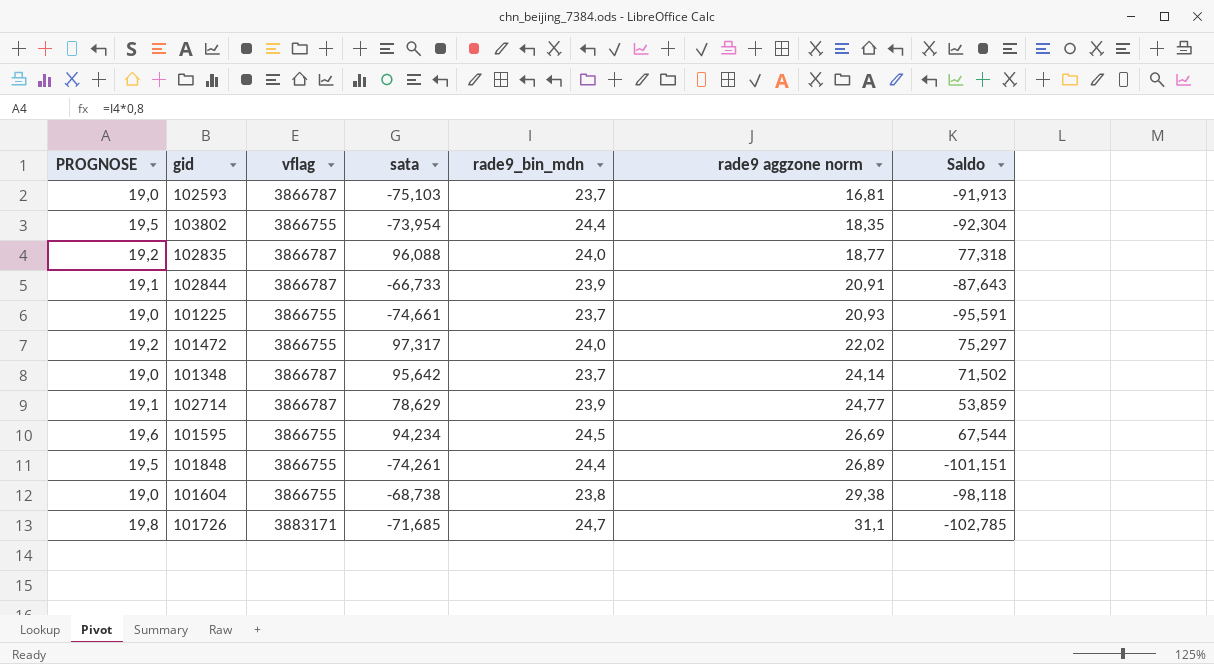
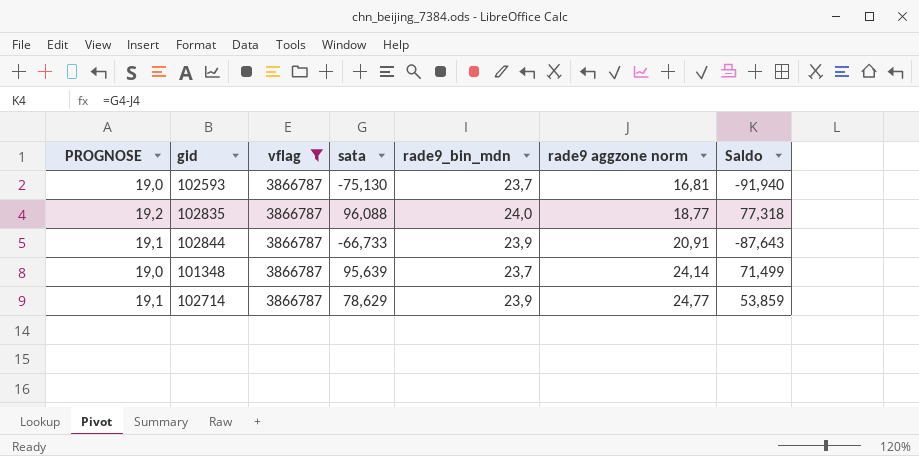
filter: none -> vflag = 3866787
102593 | sata: -75,103 -> -75,130
102593 | Saldo: -91,913 -> -91,940
101348 | sata: 95,642 -> 95,639
101348 | Saldo: 71,502 -> 71,499

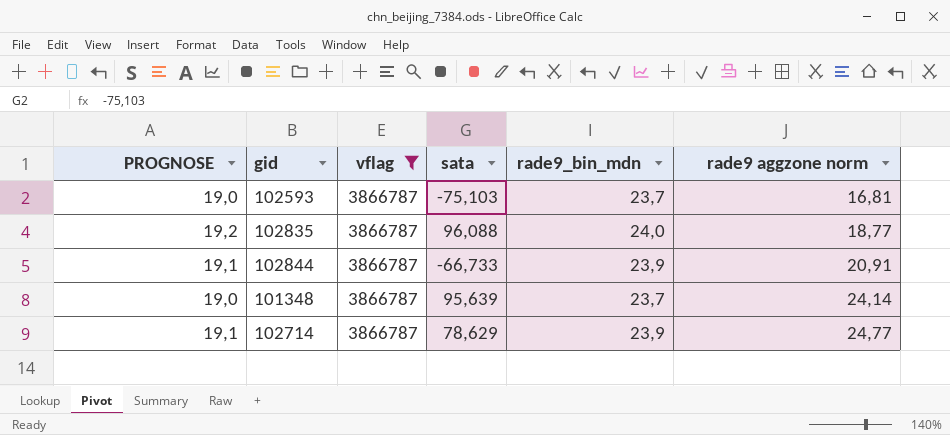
column Saldo | formula: [sata] - [rade9 aggzone norm] -> none
102593 | sata: -75,130 -> -75,103

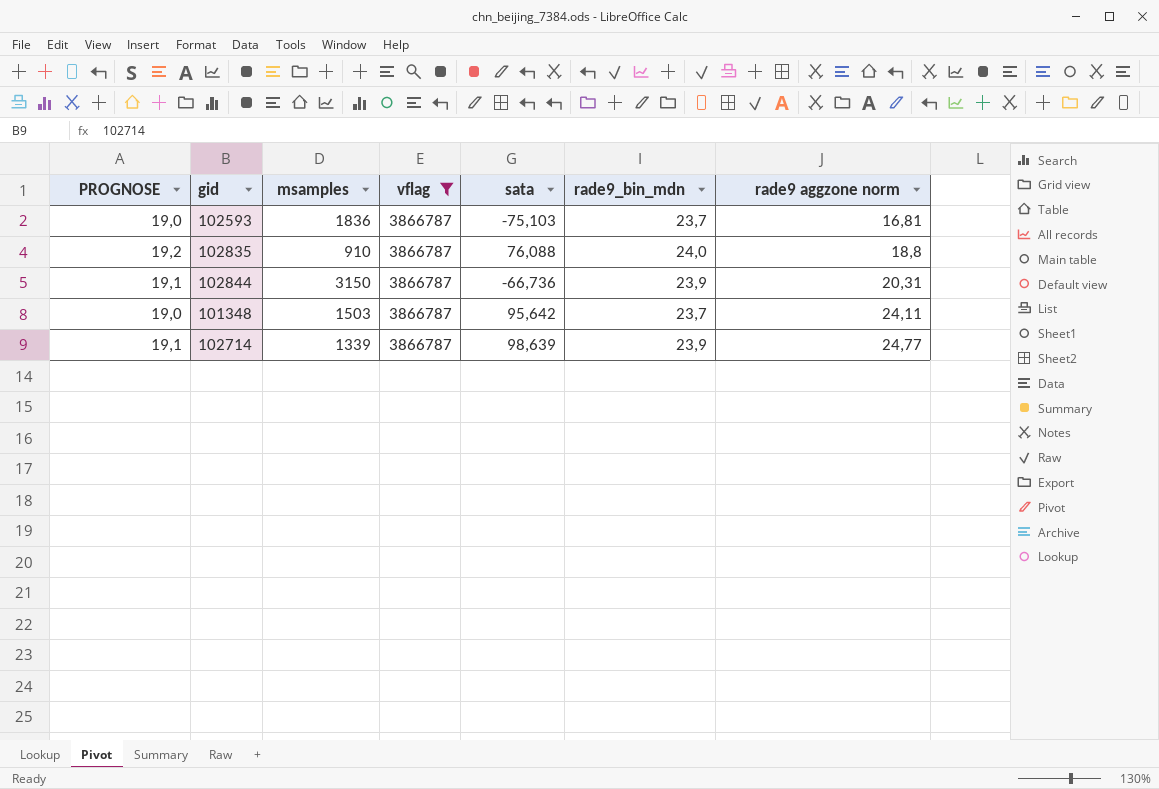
column msamples | position: none -> 3
102835 | sata: 96,088 -> 76,088
102835 | rade9 aggzone norm: 18,77 -> 18,8
102844 | sata: -66,733 -> -66,736
102844 | rade9 aggzone norm: 20,91 -> 20,31
101348 | sata: 95,639 -> 95,642
101348 | rade9 aggzone norm: 24,14 -> 24,11
102714 | sata: 78,629 -> 98,639

